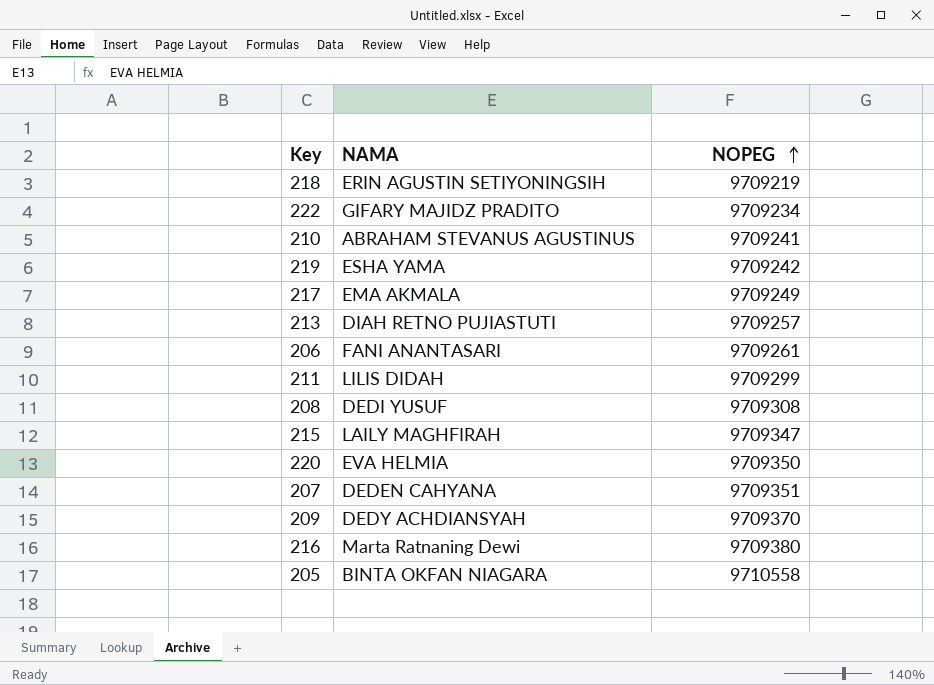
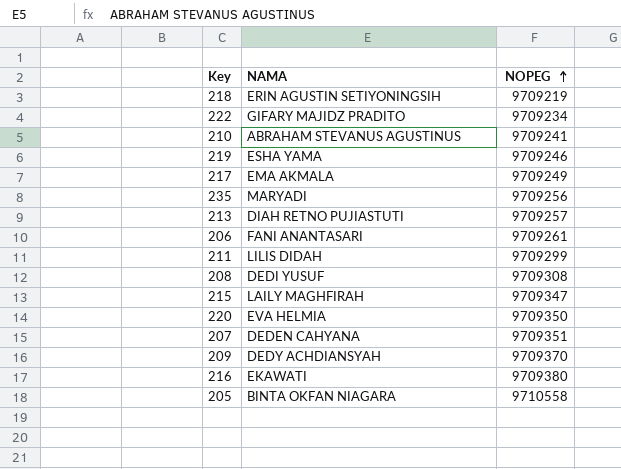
219 | NOPEG: 9709242 -> 9709246
row 235: none -> MARYADI | 9709256
216 | NAMA: Marta Ratnaning Dewi -> EKAWATI

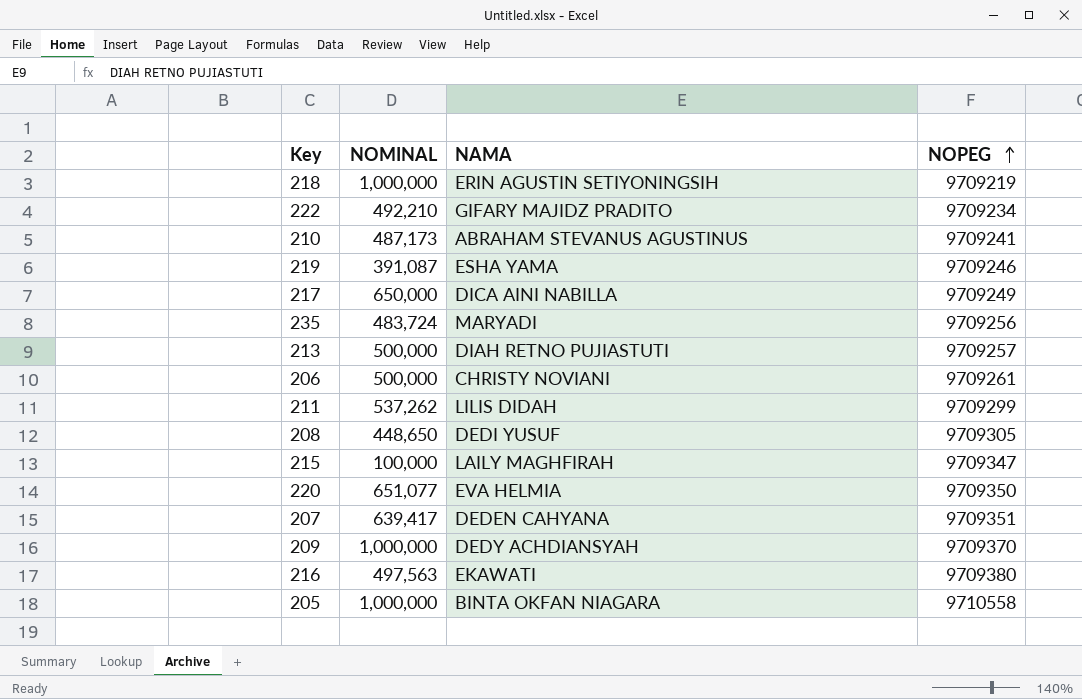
column NOMINAL | position: none -> 2
217 | NAMA: EMA AKMALA -> DICA AINI NABILLA
206 | NAMA: FANI ANANTASARI -> CHRISTY NOVIANI
208 | NOPEG: 9709308 -> 9709305

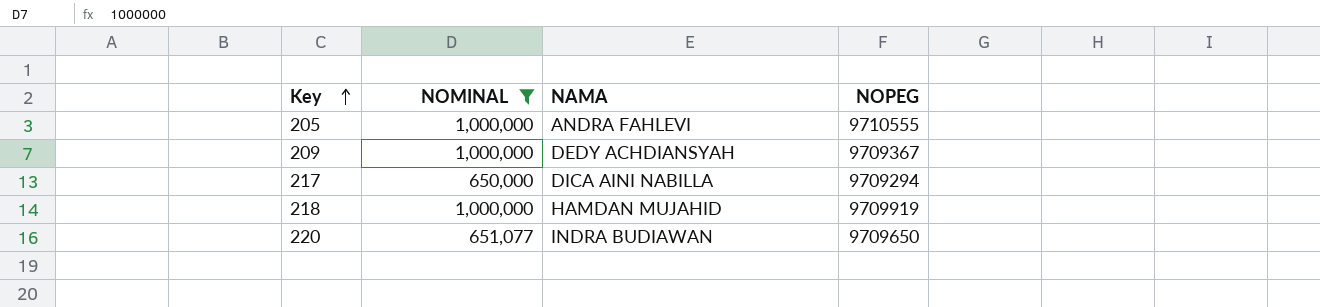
filter: none -> NOMINAL >= 650,000
row order: NOPEG ascending -> Key ascending
205 | NAMA: BINTA OKFAN NIAGARA -> ANDRA FAHLEVI
205 | NOPEG: 9710558 -> 9710555
209 | NOPEG: 9709370 -> 9709367
217 | NOPEG: 9709249 -> 9709294
218 | NAMA: ERIN AGUSTIN SETIYONINGSIH -> HAMDAN MUJAHID
218 | NOPEG: 9709219 -> 9709919
220 | NAMA: EVA HELMIA -> INDRA BUDIAWAN
220 | NOPEG: 9709350 -> 9709650

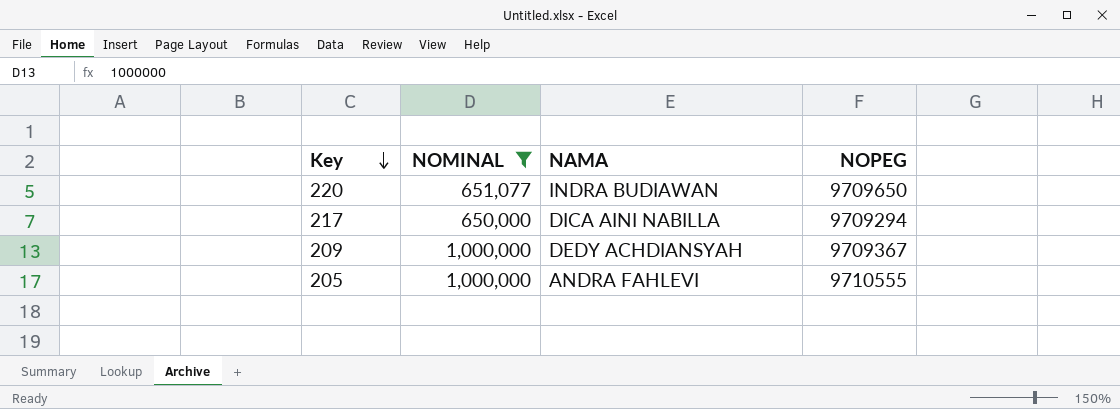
row order: Key ascending -> Key descending
row 218: 1,000,000 | HAMDAN MUJAHID | 9709919 -> none

